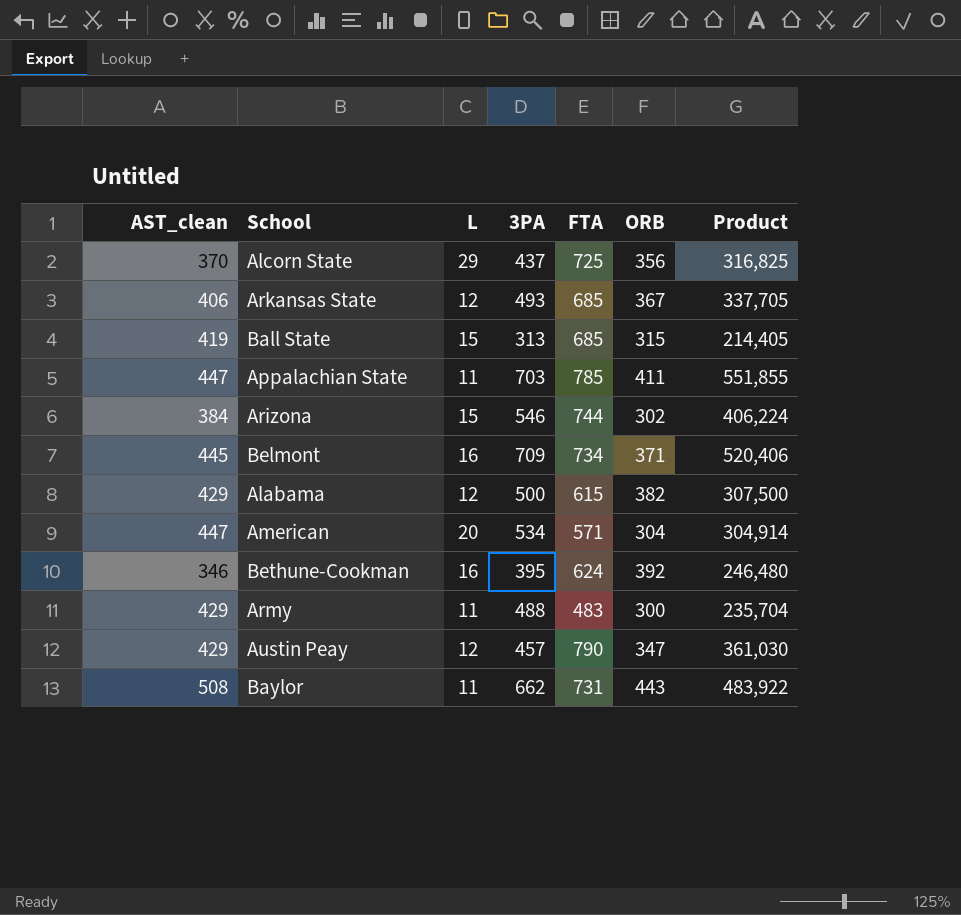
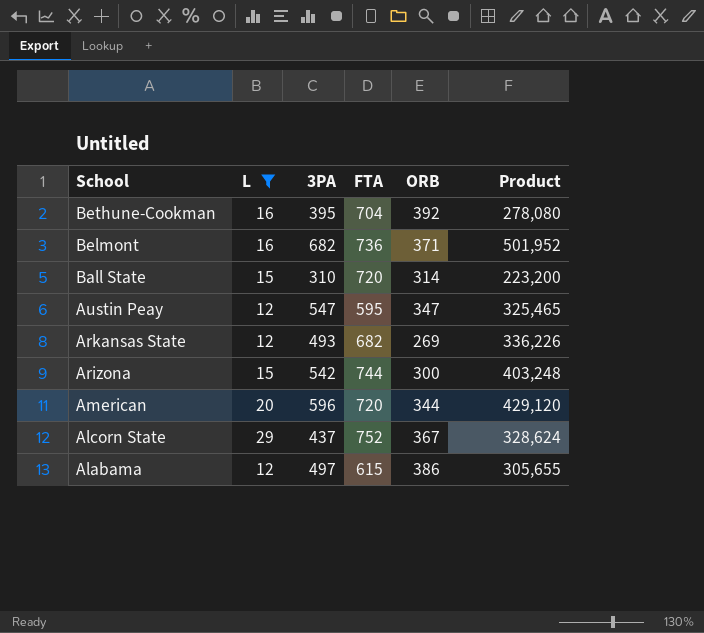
filter: none -> L != 11
row order: none -> School descending
column AST_clean | position: 1 -> none
Bethune-Cookman | FTA: 624 -> 704
Bethune-Cookman | Product: 246,480 -> 278,080
Belmont | 3PA: 709 -> 682
Belmont | FTA: 734 -> 736
Belmont | Product: 520,406 -> 501,952
Ball State | 3PA: 313 -> 310
Ball State | FTA: 685 -> 720
Ball State | ORB: 315 -> 314
Ball State | Product: 214,405 -> 223,200
Austin Peay | 3PA: 457 -> 547
Austin Peay | FTA: 790 -> 595
Austin Peay | Product: 361,030 -> 325,465
Arkansas State | FTA: 685 -> 682
Arkansas State | ORB: 367 -> 269
Arkansas State | Product: 337,705 -> 336,226
Arizona | 3PA: 546 -> 542
Arizona | ORB: 302 -> 300
Arizona | Product: 406,224 -> 403,248
American | 3PA: 534 -> 596
American | FTA: 571 -> 720
American | ORB: 304 -> 344
American | Product: 304,914 -> 429,120
Alcorn State | FTA: 725 -> 752
Alcorn State | ORB: 356 -> 367
Alcorn State | Product: 316,825 -> 328,624
Alabama | 3PA: 500 -> 497
Alabama | ORB: 382 -> 386
Alabama | Product: 307,500 -> 305,655

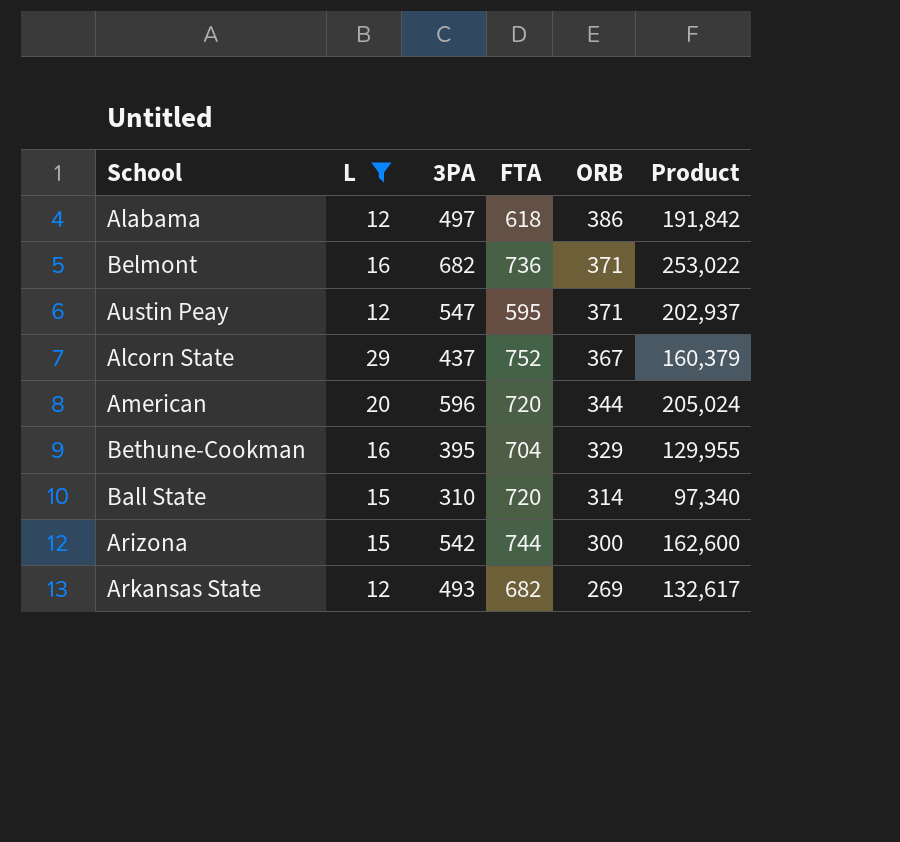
row order: School descending -> ORB descending
column Product | formula: [3PA] * [FTA] -> [3PA] * [ORB]
Alabama | FTA: 615 -> 618
Austin Peay | ORB: 347 -> 371
Bethune-Cookman | ORB: 392 -> 329

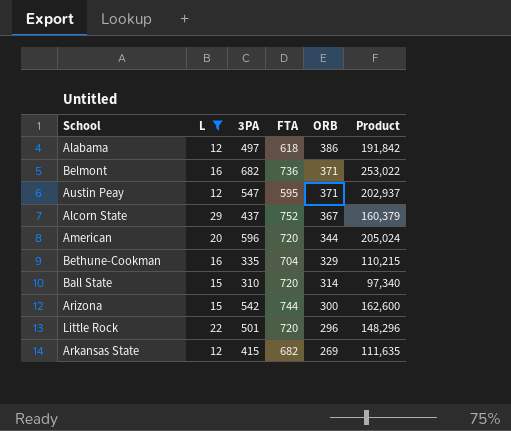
Bethune-Cookman | 3PA: 395 -> 335
Bethune-Cookman | Product: 129,955 -> 110,215
row Little Rock: none -> 22 | 501 | 720 | 296 | 148,296
Arkansas State | 3PA: 493 -> 415
Arkansas State | Product: 132,617 -> 111,635

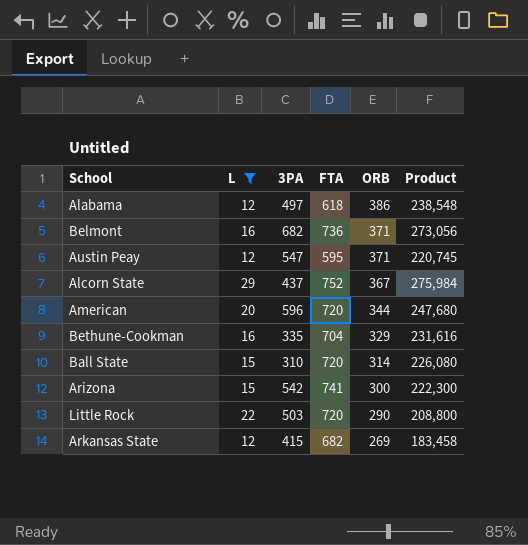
column Product | formula: [3PA] * [ORB] -> [FTA] * [ORB]
Arizona | FTA: 744 -> 741
Little Rock | 3PA: 501 -> 503
Little Rock | ORB: 296 -> 290

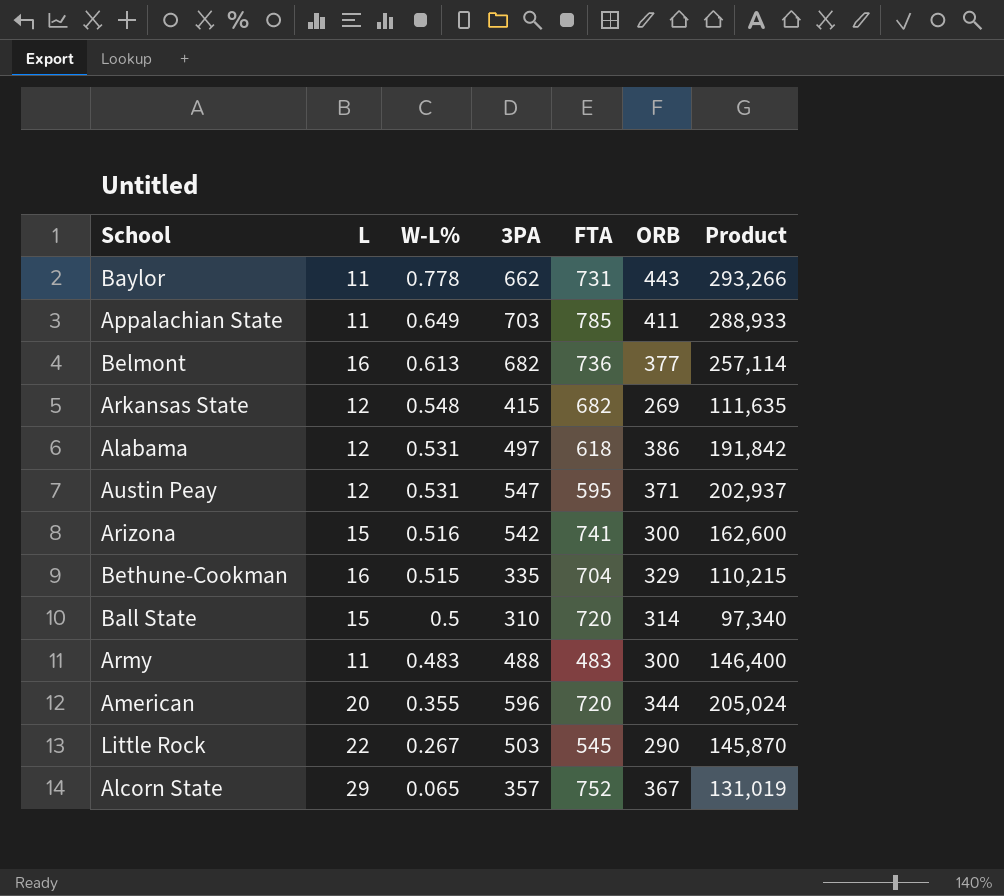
filter: L != 11 -> none
row order: ORB descending -> W-L% descending
column W-L% | position: none -> 3
column Product | formula: [FTA] * [ORB] -> [3PA] * [ORB]
Belmont | ORB: 371 -> 377
Little Rock | FTA: 720 -> 545
Alcorn State | 3PA: 437 -> 357

